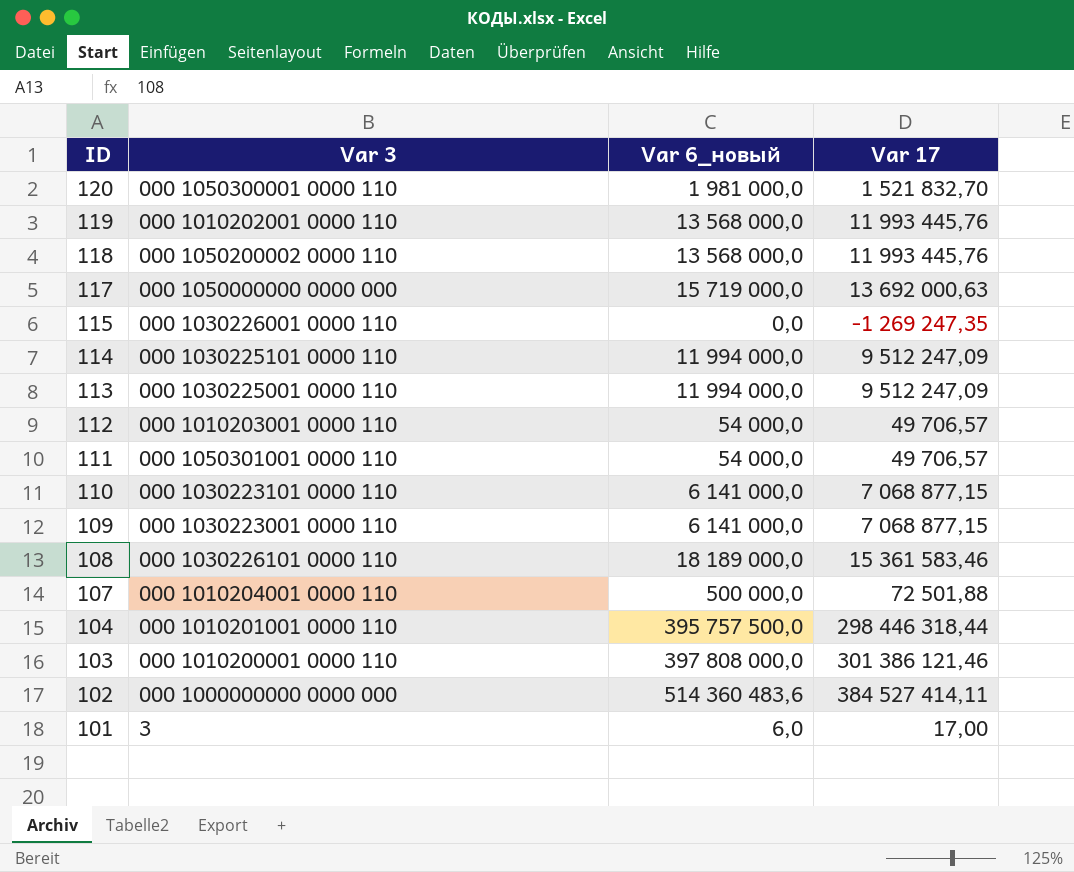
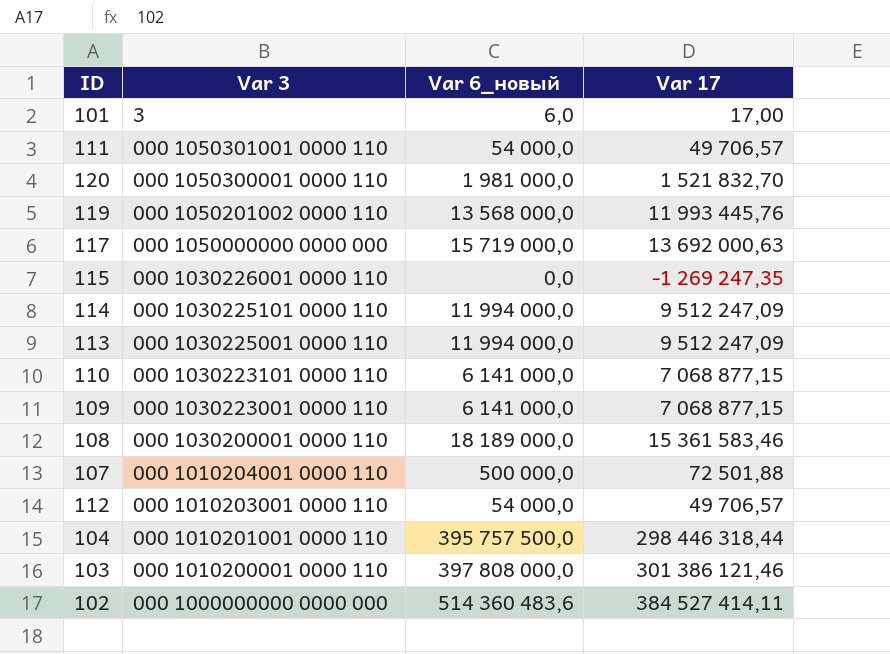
row order: ID descending -> Var 3 descending
row 118: 000 1050200002 0000 110 | 13 568 000,0 | 11 993 445,76 -> none
119 | Var 3: 000 1010202001 0000 110 -> 000 1050201002 0000 110
108 | Var 3: 000 1030226101 0000 110 -> 000 1030200001 0000 110

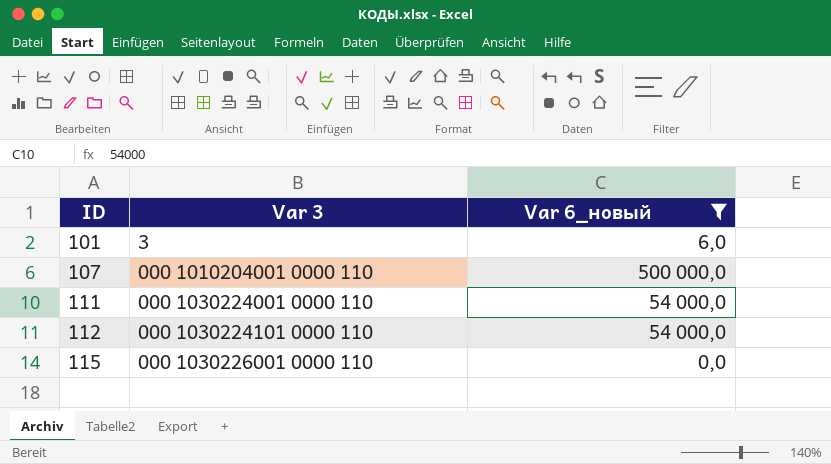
filter: none -> Var 6_новый <= 500 000,0
row order: Var 3 descending -> ID ascending
column Var 17 | position: 4 -> none
111 | Var 3: 000 1050301001 0000 110 -> 000 1030224001 0000 110
112 | Var 3: 000 1010203001 0000 110 -> 000 1030224101 0000 110

